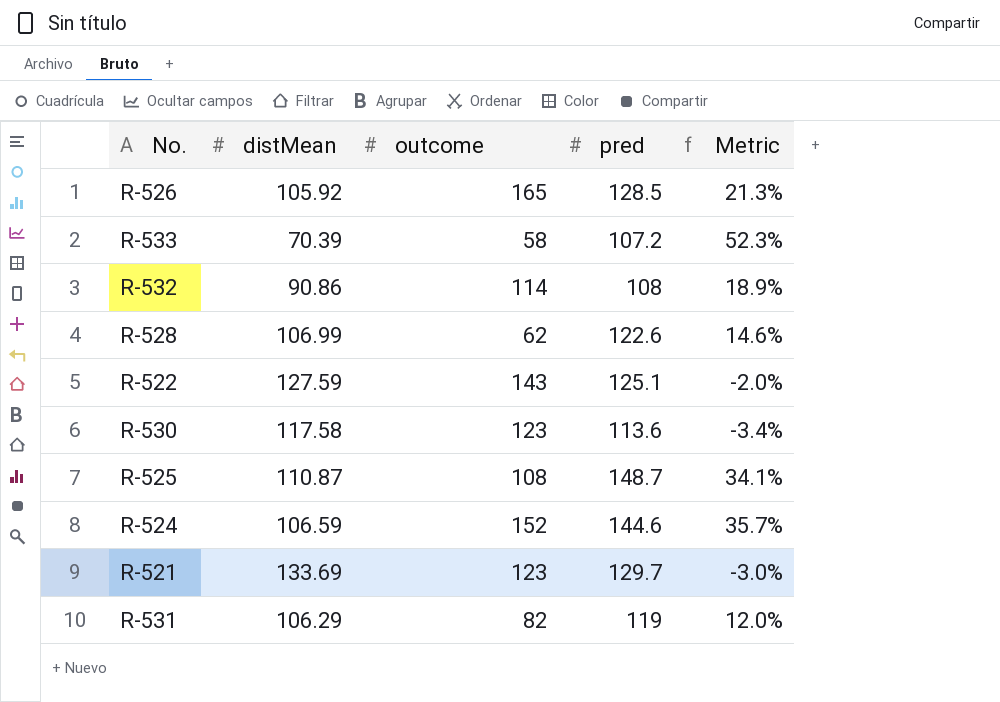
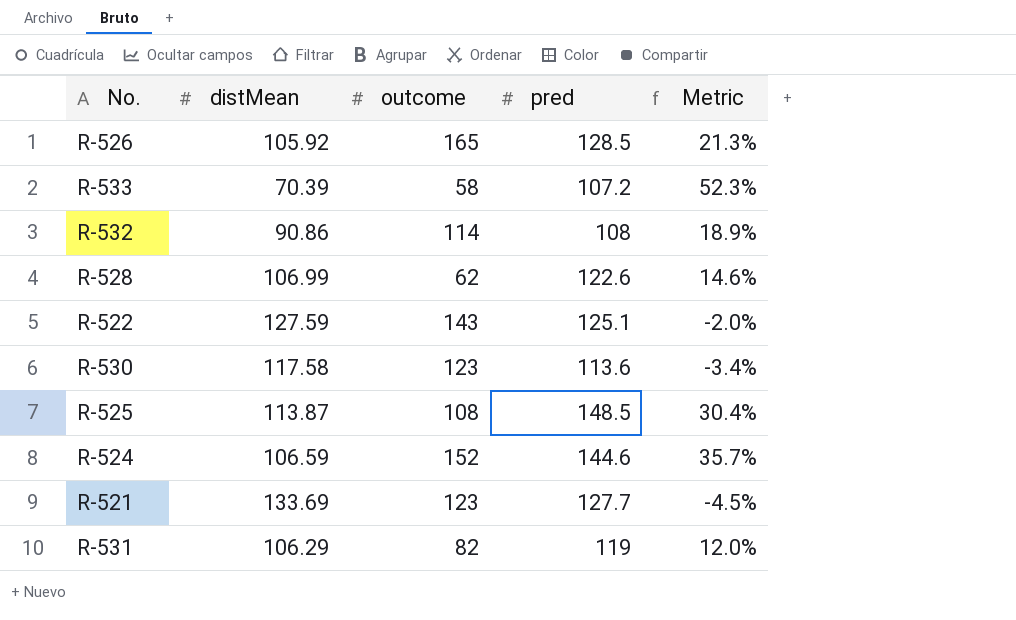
R-525 | distMean: 110.87 -> 113.87
R-525 | pred: 148.7 -> 148.5
R-525 | Metric: 34.1% -> 30.4%
R-521 | pred: 129.7 -> 127.7
R-521 | Metric: -3.0% -> -4.5%

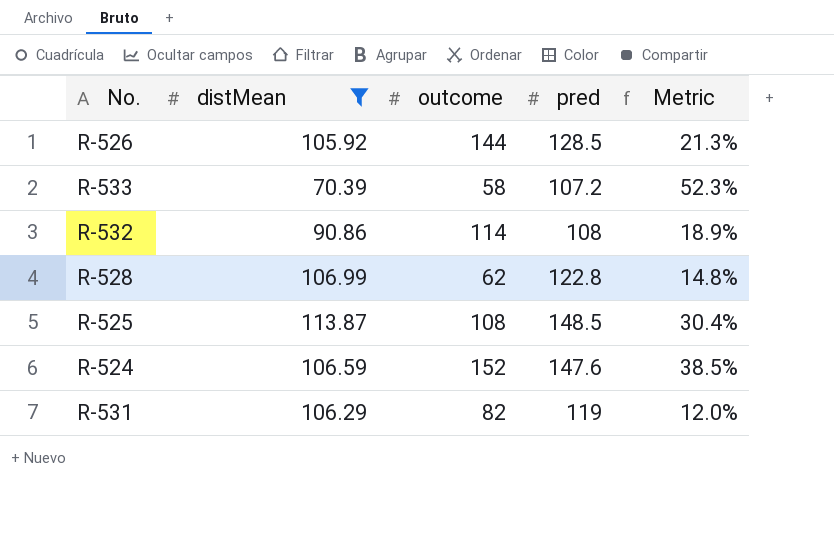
filter: none -> distMean <= 113.87
R-526 | outcome: 165 -> 144
R-528 | pred: 122.6 -> 122.8
R-528 | Metric: 14.6% -> 14.8%
R-524 | pred: 144.6 -> 147.6
R-524 | Metric: 35.7% -> 38.5%

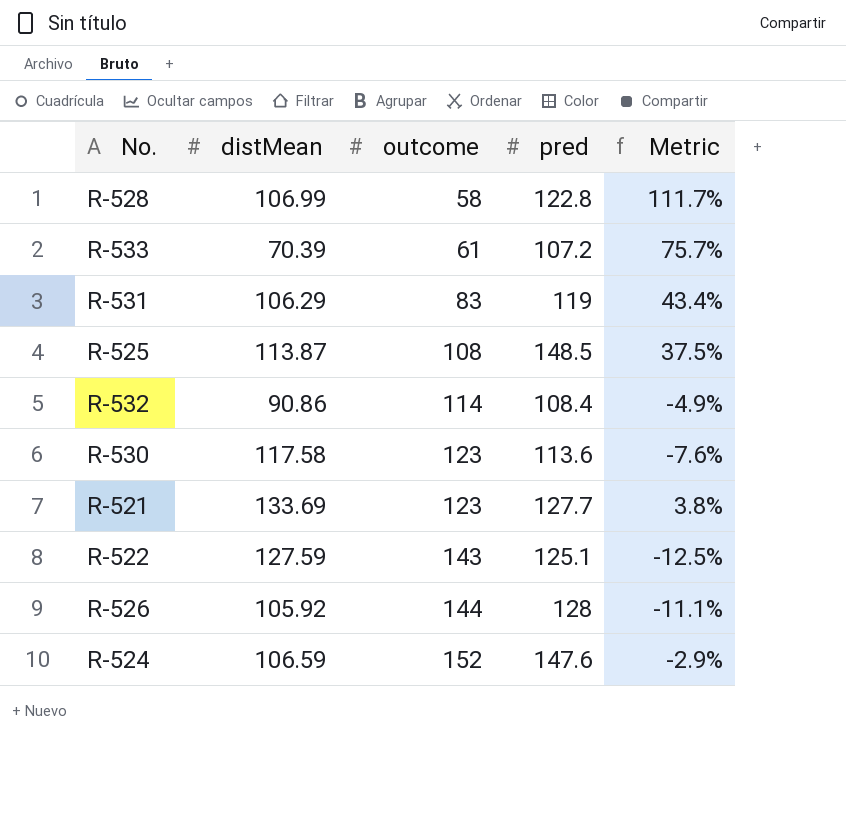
filter: distMean <= 113.87 -> none
row order: none -> outcome ascending
column Metric | formula: ([pred] - [distMean]) / [distMean] -> ([pred] - [outcome]) / [outcome]
R-528 | outcome: 62 -> 58
R-533 | outcome: 58 -> 61
R-531 | outcome: 82 -> 83
R-532 | pred: 108 -> 108.4
R-526 | pred: 128.5 -> 128

